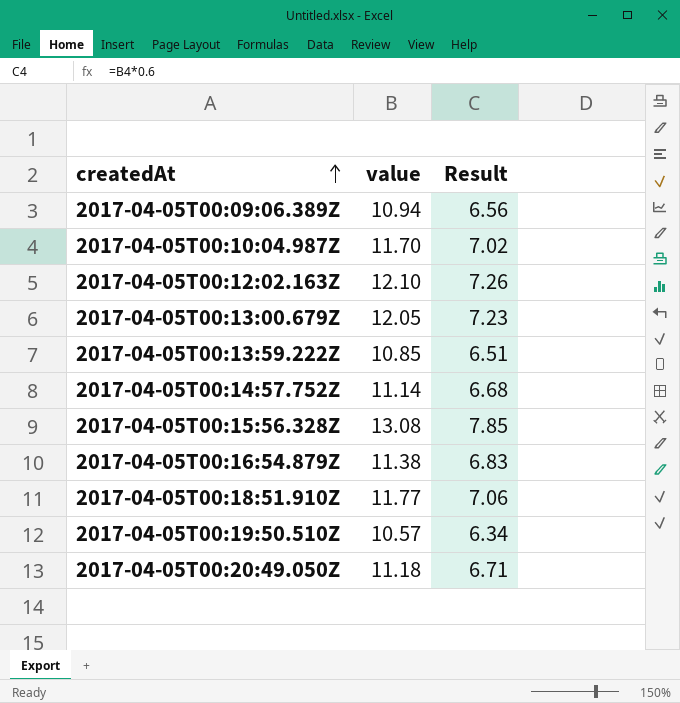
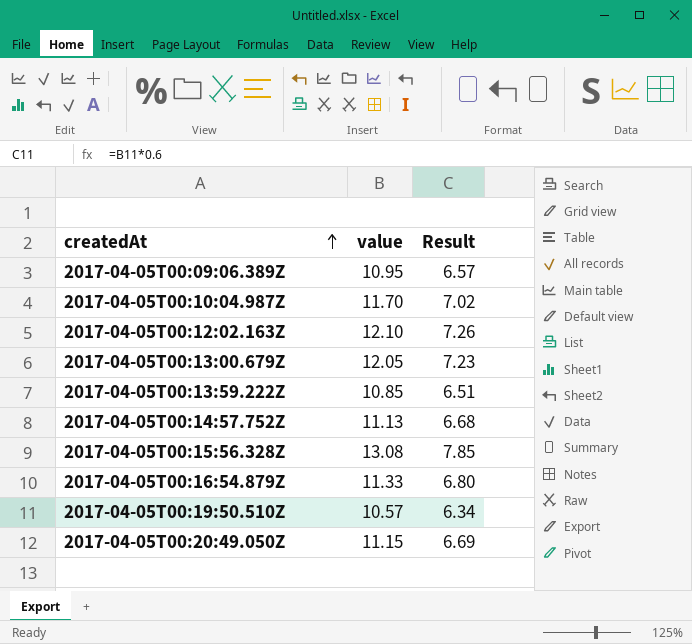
row 2017-04-05T00:18:51.910Z: 11.77 | 7.06 -> none
2017-04-05T00:09:06.389Z | value: 10.94 -> 10.95
2017-04-05T00:09:06.389Z | Result: 6.56 -> 6.57
2017-04-05T00:14:57.752Z | value: 11.14 -> 11.13
2017-04-05T00:16:54.879Z | value: 11.38 -> 11.33
2017-04-05T00:16:54.879Z | Result: 6.83 -> 6.80
2017-04-05T00:20:49.050Z | value: 11.18 -> 11.15
2017-04-05T00:20:49.050Z | Result: 6.71 -> 6.69

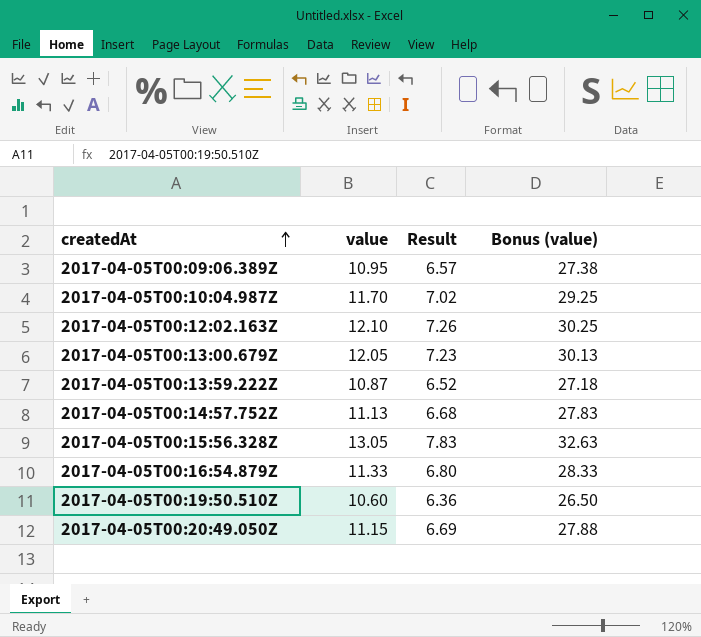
column Bonus (value) | formula: none -> [value] * 2.5
2017-04-05T00:13:59.222Z | value: 10.85 -> 10.87
2017-04-05T00:13:59.222Z | Result: 6.51 -> 6.52
2017-04-05T00:15:56.328Z | value: 13.08 -> 13.05
2017-04-05T00:15:56.328Z | Result: 7.85 -> 7.83
2017-04-05T00:19:50.510Z | value: 10.57 -> 10.60
2017-04-05T00:19:50.510Z | Result: 6.34 -> 6.36

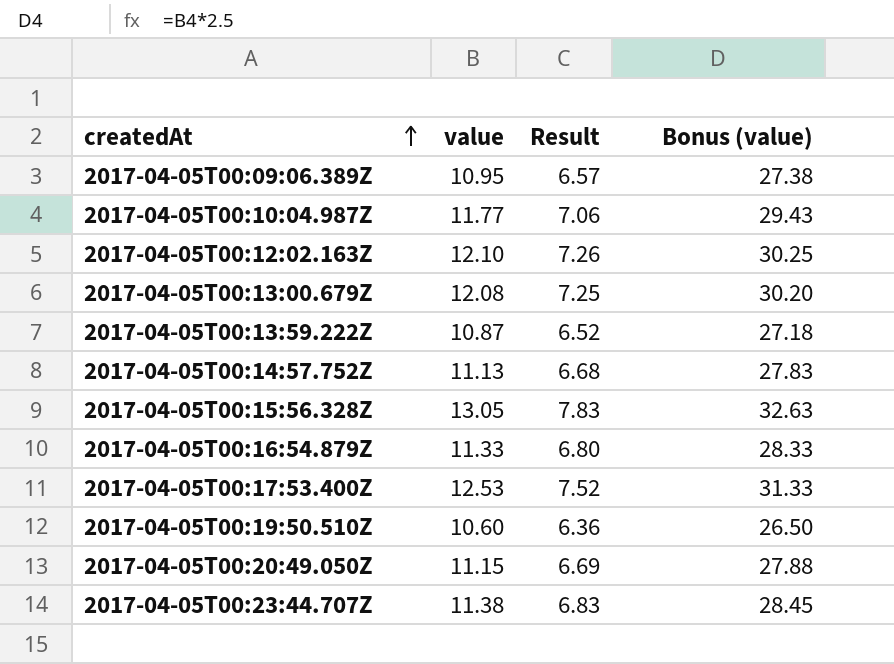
2017-04-05T00:10:04.987Z | value: 11.70 -> 11.77
2017-04-05T00:10:04.987Z | Result: 7.02 -> 7.06
2017-04-05T00:10:04.987Z | Bonus (value): 29.25 -> 29.43
2017-04-05T00:13:00.679Z | value: 12.05 -> 12.08
2017-04-05T00:13:00.679Z | Result: 7.23 -> 7.25
2017-04-05T00:13:00.679Z | Bonus (value): 30.13 -> 30.20
row 2017-04-05T00:17:53.400Z: none -> 12.53 | 7.52 | 31.33
row 2017-04-05T00:23:44.707Z: none -> 11.38 | 6.83 | 28.45

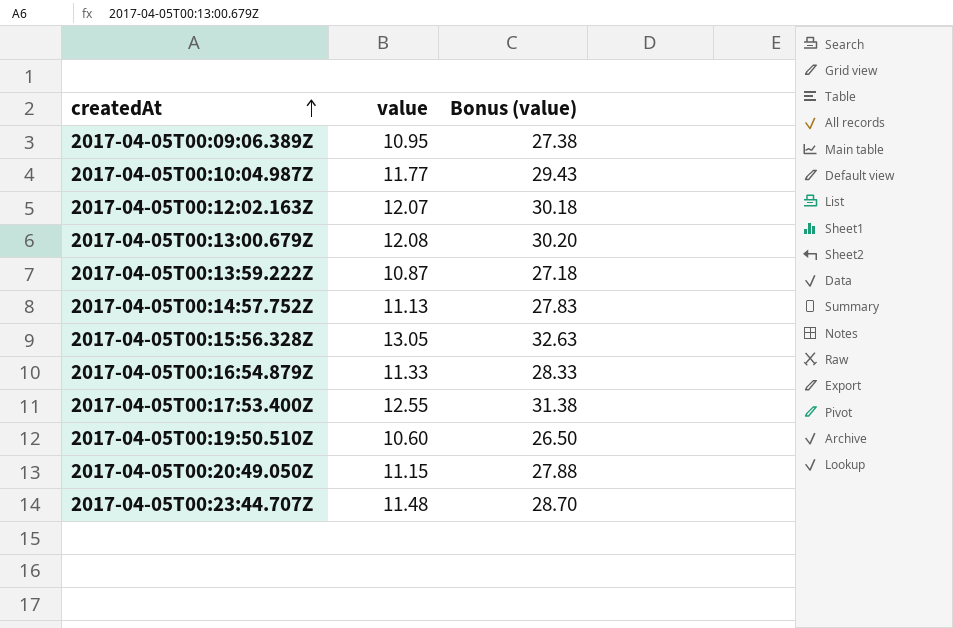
column Result | formula: [value] * 0.6 -> none
2017-04-05T00:12:02.163Z | value: 12.10 -> 12.07
2017-04-05T00:12:02.163Z | Bonus (value): 30.25 -> 30.18
2017-04-05T00:17:53.400Z | value: 12.53 -> 12.55
2017-04-05T00:17:53.400Z | Bonus (value): 31.33 -> 31.38
2017-04-05T00:23:44.707Z | value: 11.38 -> 11.48
2017-04-05T00:23:44.707Z | Bonus (value): 28.45 -> 28.70

